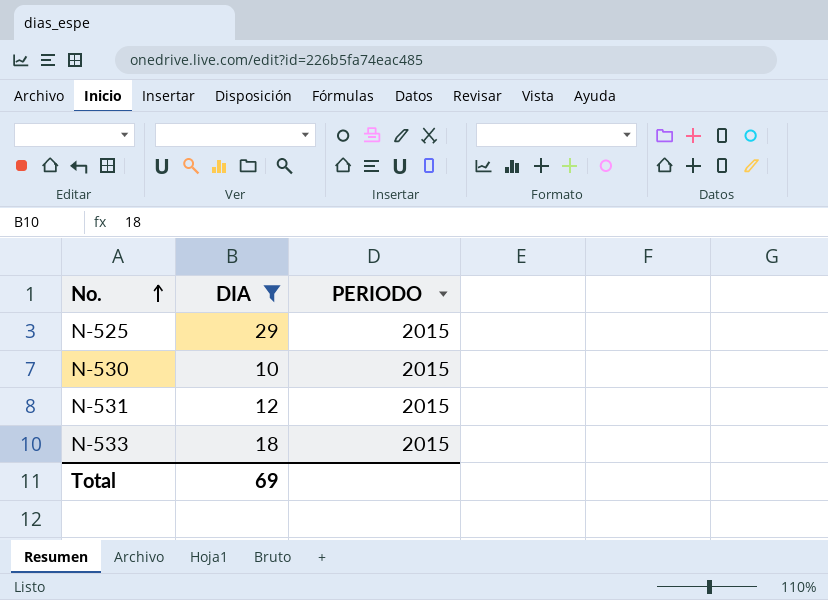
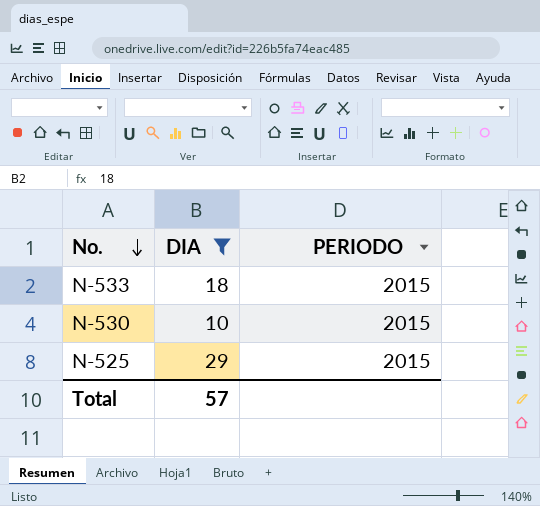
row order: No. ascending -> No. descending
row N-531: 12 | 2015 -> none
Total | DIA: 69 -> 57

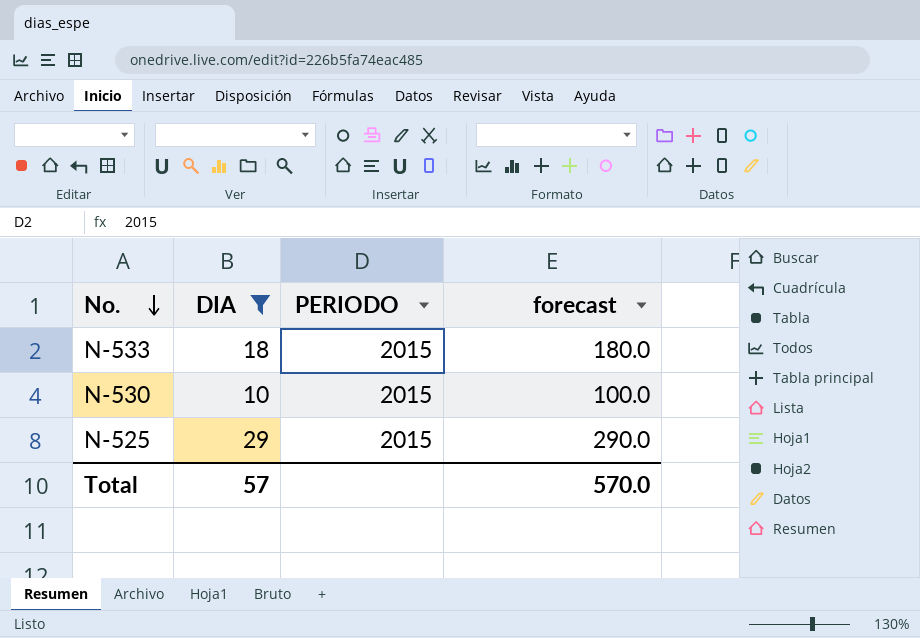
column forecast | formula: none -> [DIA] * 10

